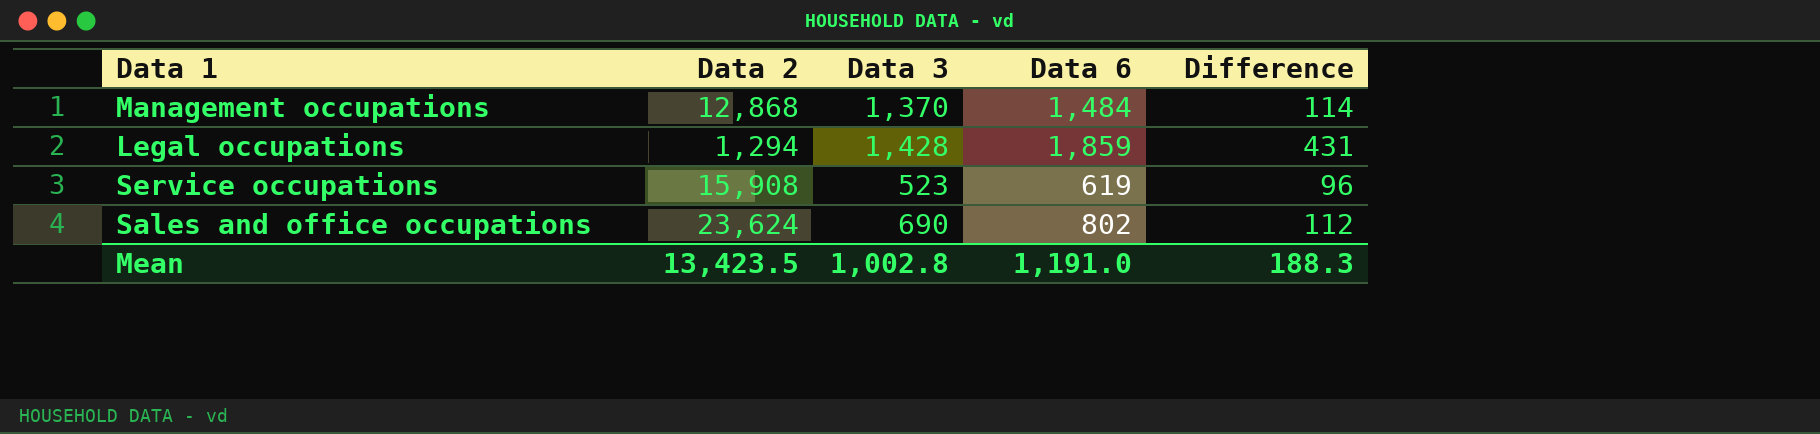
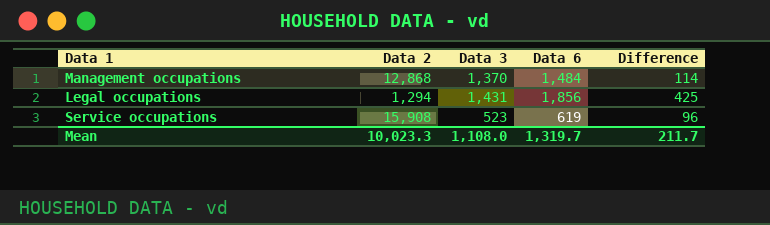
row Sales and office occupations: 23,624 | 690 | 802 | 112 -> none
Legal occupations | Data 3: 1,428 -> 1,431
Legal occupations | Data 6: 1,859 -> 1,856
Legal occupations | Difference: 431 -> 425
Mean | Data 2: 13,423.5 -> 10,023.3
Mean | Data 3: 1,002.8 -> 1,108.0
Mean | Data 6: 1,191.0 -> 1,319.7
Mean | Difference: 188.3 -> 211.7

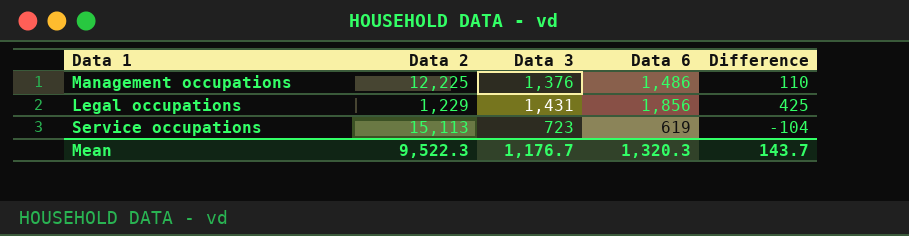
Management occupations | Data 2: 12,868 -> 12,225
Management occupations | Data 3: 1,370 -> 1,376
Management occupations | Data 6: 1,484 -> 1,486
Management occupations | Difference: 114 -> 110
Legal occupations | Data 2: 1,294 -> 1,229
Service occupations | Data 2: 15,908 -> 15,113
Service occupations | Data 3: 523 -> 723
Service occupations | Difference: 96 -> -104
Mean | Data 2: 10,023.3 -> 9,522.3
Mean | Data 3: 1,108.0 -> 1,176.7
Mean | Data 6: 1,319.7 -> 1,320.3
Mean | Difference: 211.7 -> 143.7

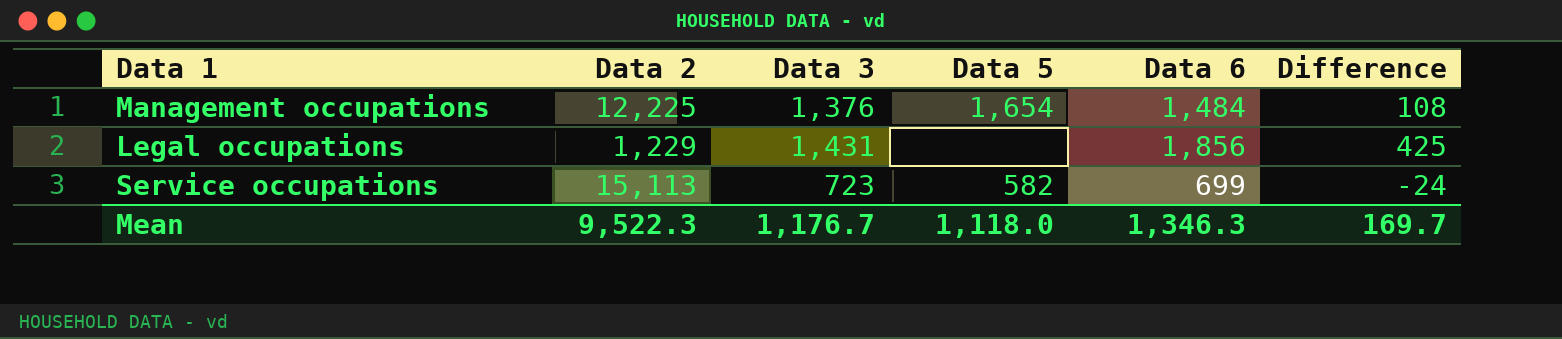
column Data 5 | position: none -> 4
Management occupations | Data 6: 1,486 -> 1,484
Management occupations | Difference: 110 -> 108
Service occupations | Data 6: 619 -> 699
Service occupations | Difference: -104 -> -24
Mean | Data 6: 1,320.3 -> 1,346.3
Mean | Difference: 143.7 -> 169.7

